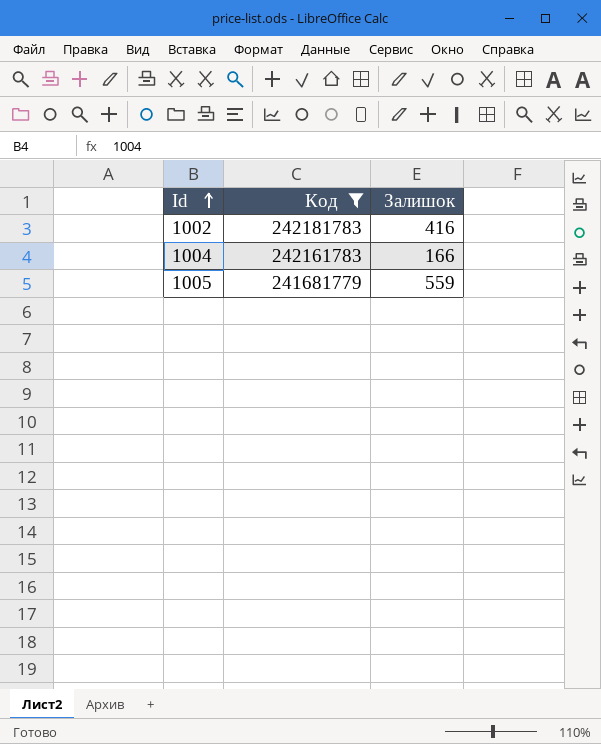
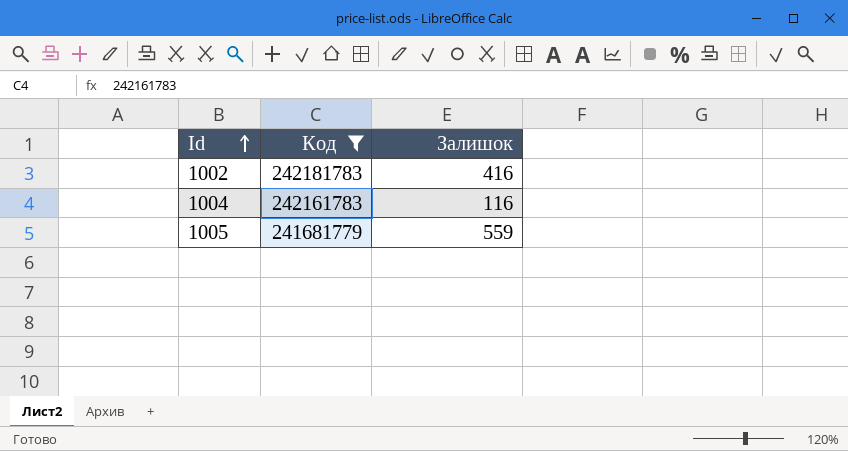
1004 | Залишок: 166 -> 116

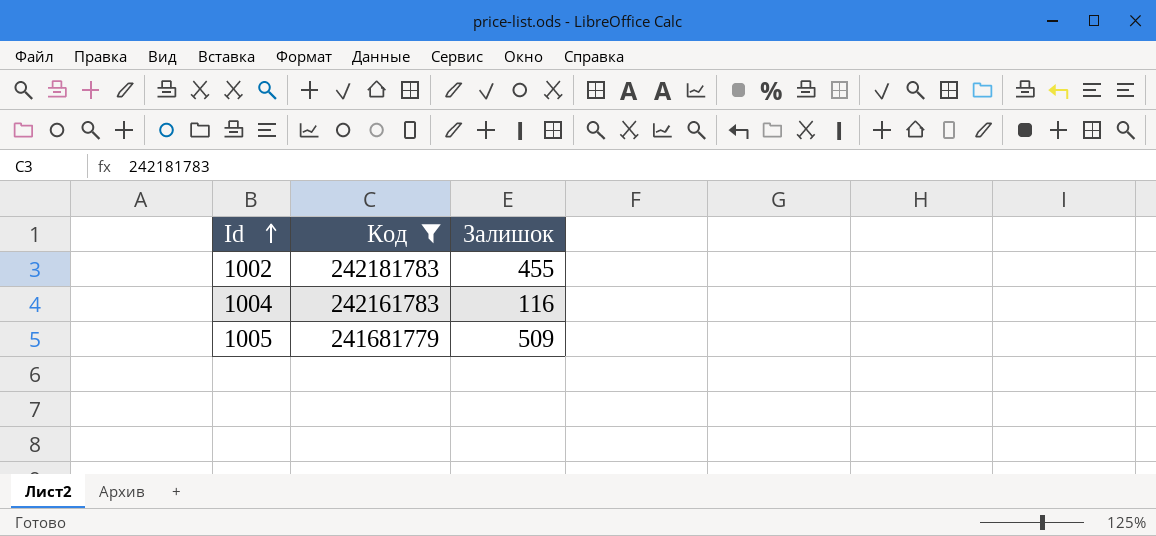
1002 | Залишок: 416 -> 455
1005 | Залишок: 559 -> 509

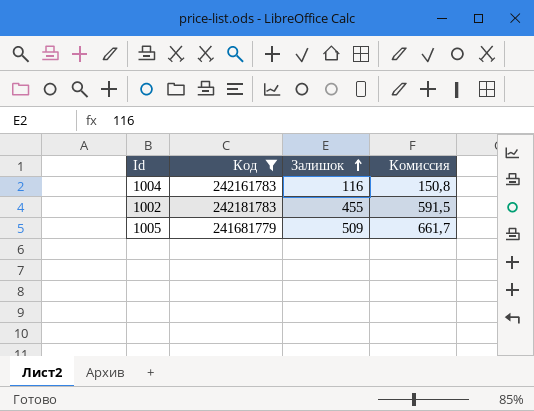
row order: Id ascending -> Залишок ascending
column Комиссия | formula: none -> [Залишок] * 1,3

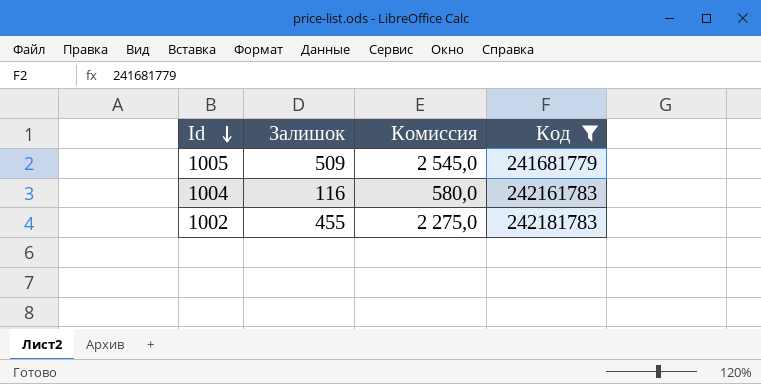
row order: Залишок ascending -> Id descending
column Комиссия | formula: [Залишок] * 1,3 -> [Залишок] * 5
column Код | position: 2 -> 4

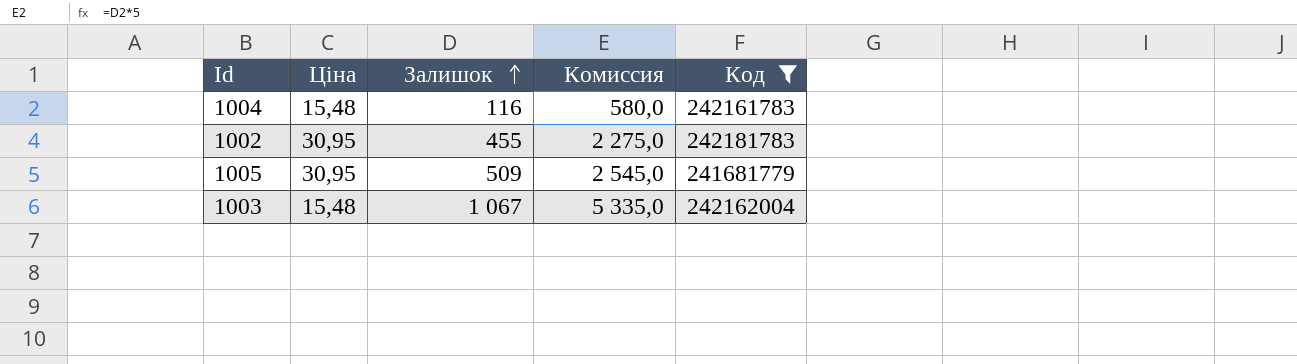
row order: Id descending -> Залишок ascending
column Ціна | position: none -> 2
row 1003: none -> 15,48 | 1 067 | 5 335,0 | 242162004

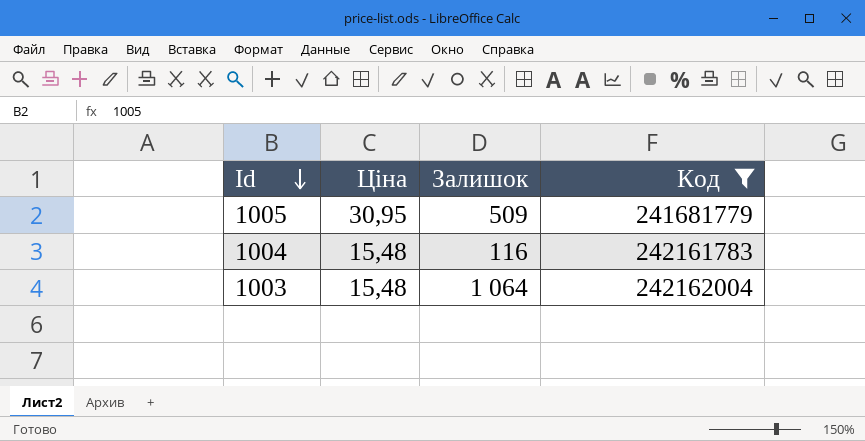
row order: Залишок ascending -> Id descending
column Комиссия | formula: [Залишок] * 5 -> none
row 1002: 30,95 | 455 | 2 275,0 | 242181783 -> none
1003 | Залишок: 1 067 -> 1 064

